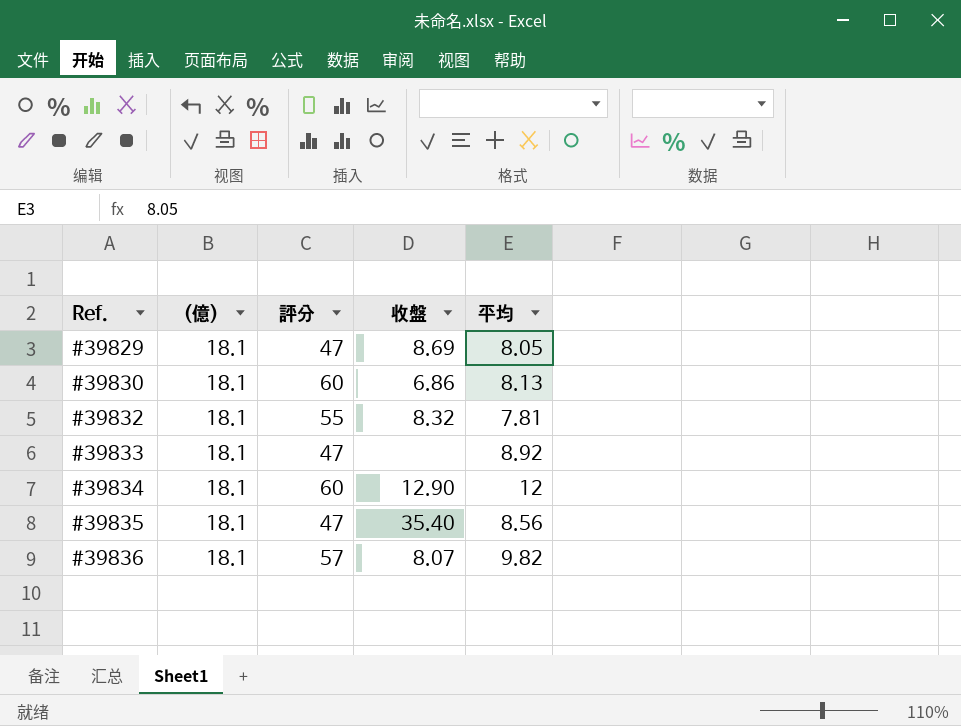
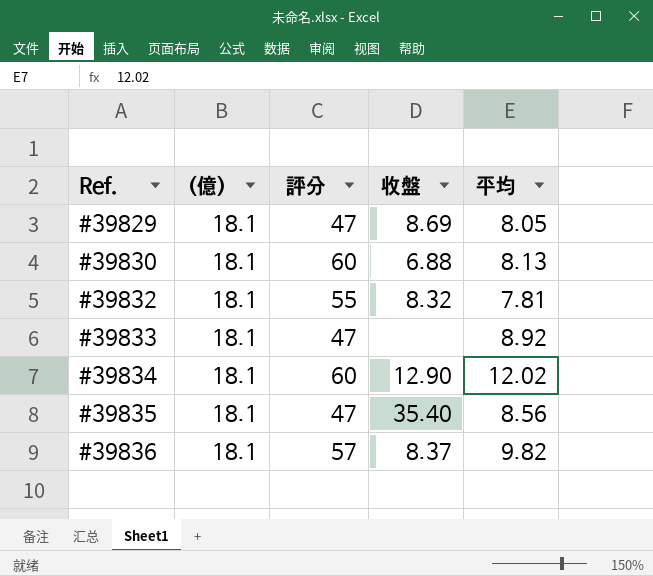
#39830 | 收盤: 6.86 -> 6.88
#39834 | 平均: 12 -> 12.02
#39836 | 收盤: 8.07 -> 8.37

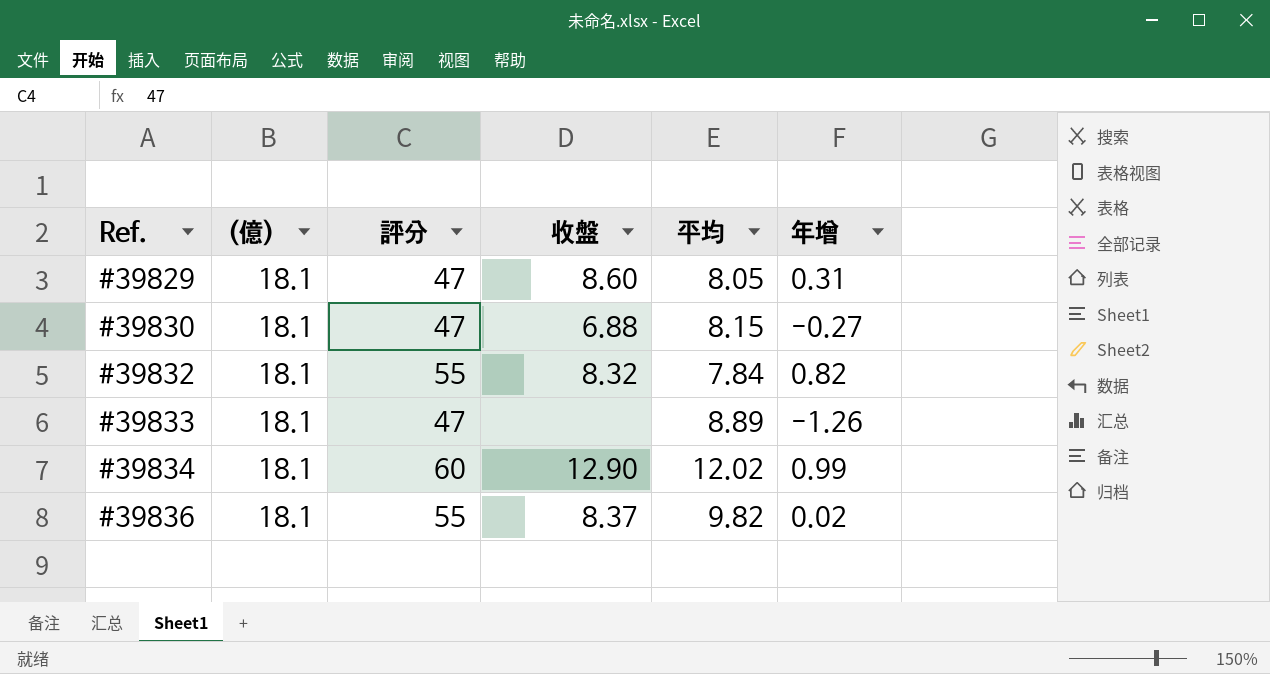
column 年增 | position: none -> 6
row #39835: 18.1 | 47 | 35.40 | 8.56 -> none
#39829 | 收盤: 8.69 -> 8.60
#39830 | 評分: 60 -> 47
#39830 | 平均: 8.13 -> 8.15
#39832 | 平均: 7.81 -> 7.84
#39833 | 平均: 8.92 -> 8.89
#39836 | 評分: 57 -> 55

